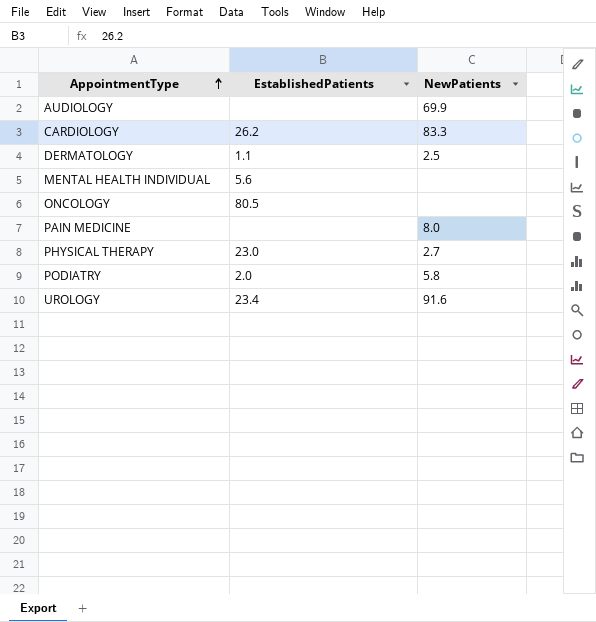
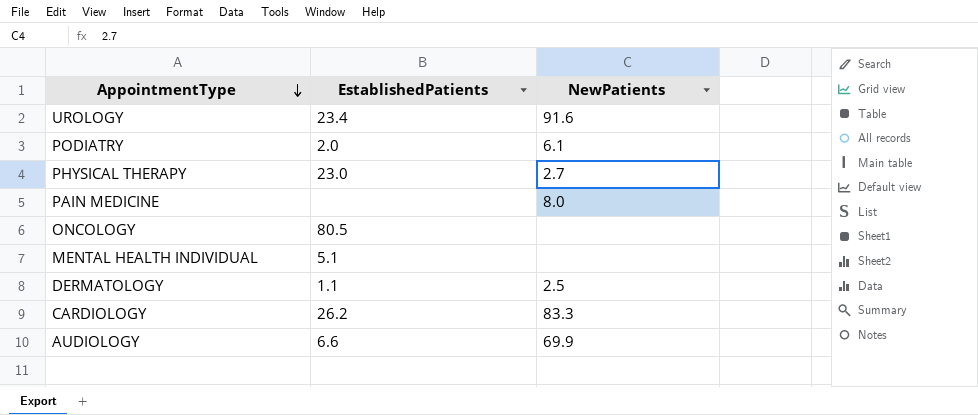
row order: AppointmentType ascending -> AppointmentType descending
PODIATRY | NewPatients: 5.8 -> 6.1
MENTAL HEALTH INDIVIDUAL | EstablishedPatients: 5.6 -> 5.1
AUDIOLOGY | EstablishedPatients: none -> 6.6

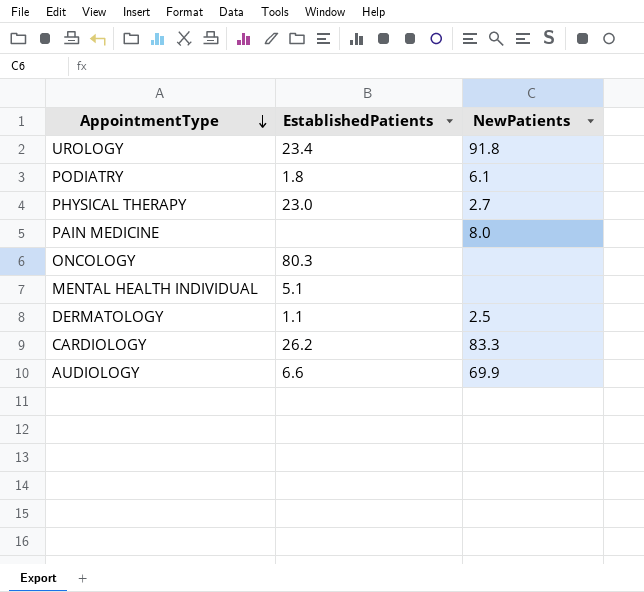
UROLOGY | NewPatients: 91.6 -> 91.8
PODIATRY | EstablishedPatients: 2.0 -> 1.8
ONCOLOGY | EstablishedPatients: 80.5 -> 80.3

